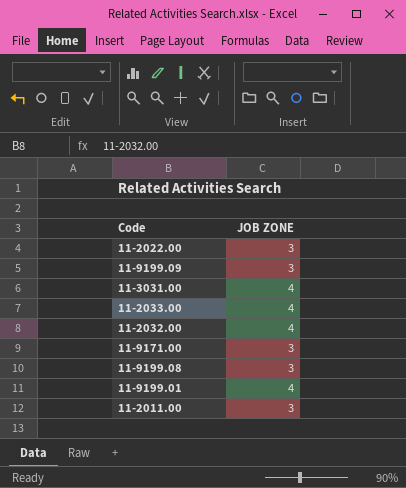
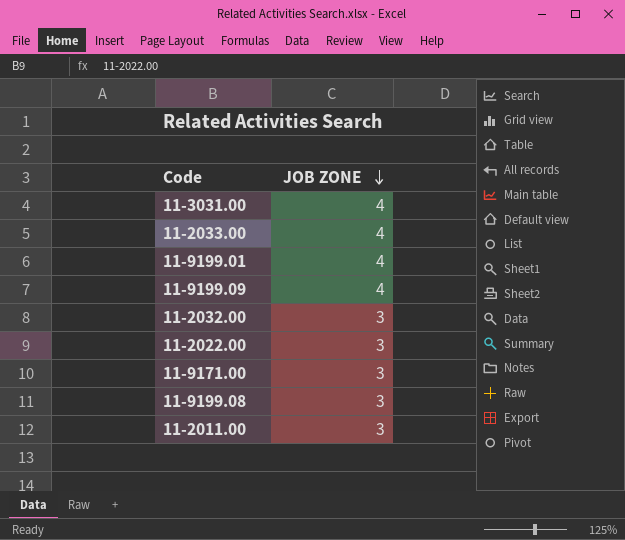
row order: none -> JOB ZONE descending
11-9199.09 | JOB ZONE: 3 -> 4
11-2032.00 | JOB ZONE: 4 -> 3

